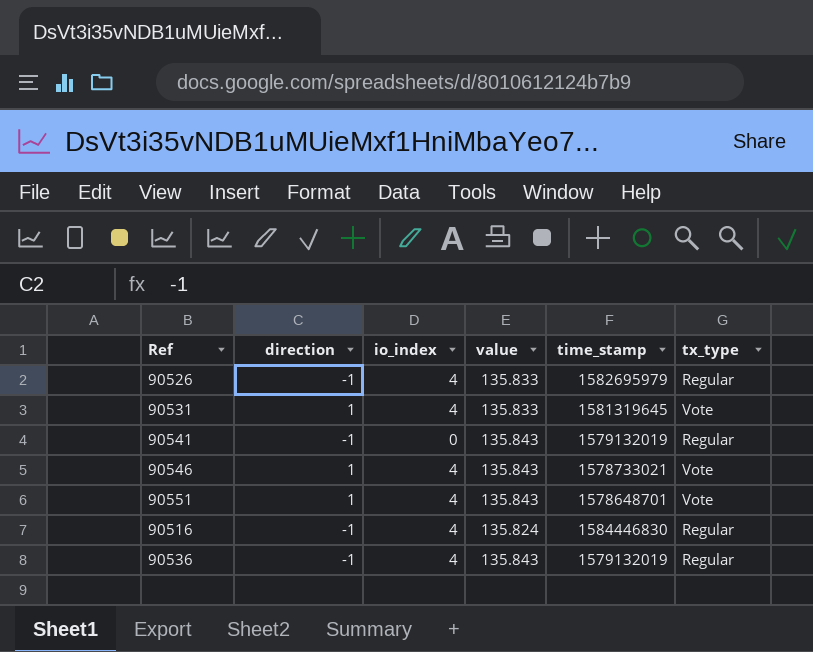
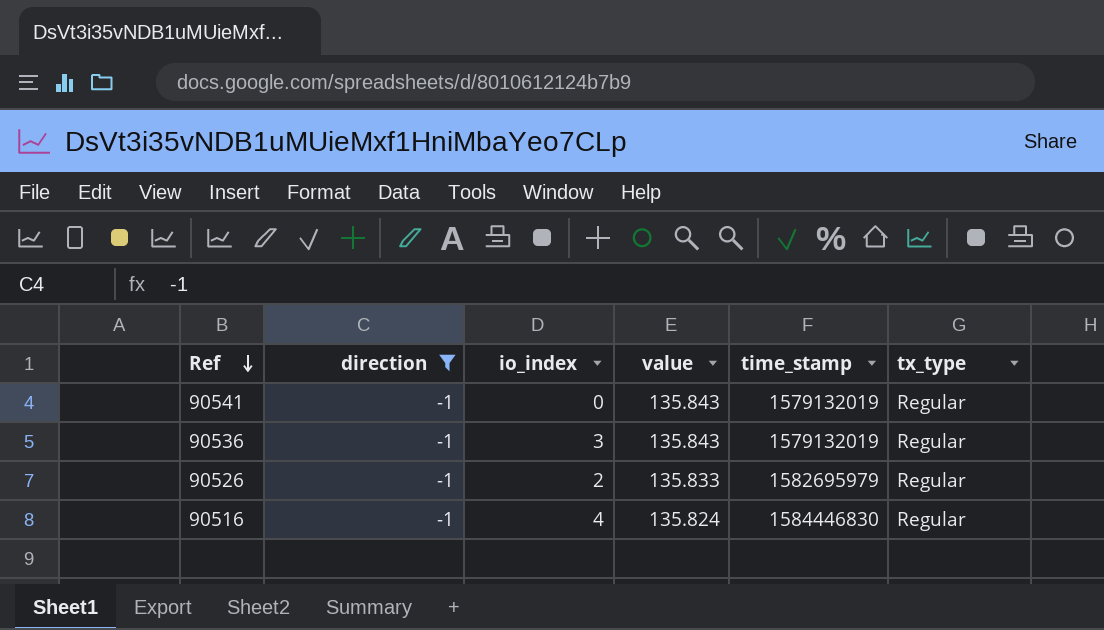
filter: none -> direction = -1
row order: none -> Ref descending
90536 | io_index: 4 -> 3
90526 | io_index: 4 -> 2

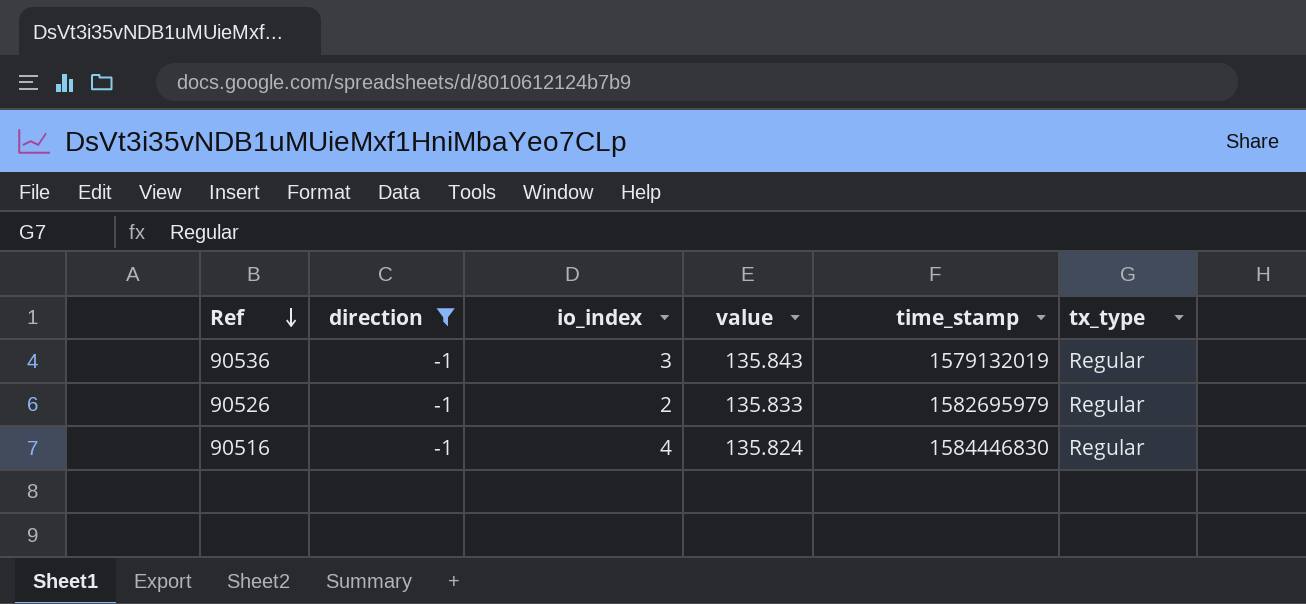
row 90541: -1 | 0 | 135.843 | 1579132019 | Regular -> none

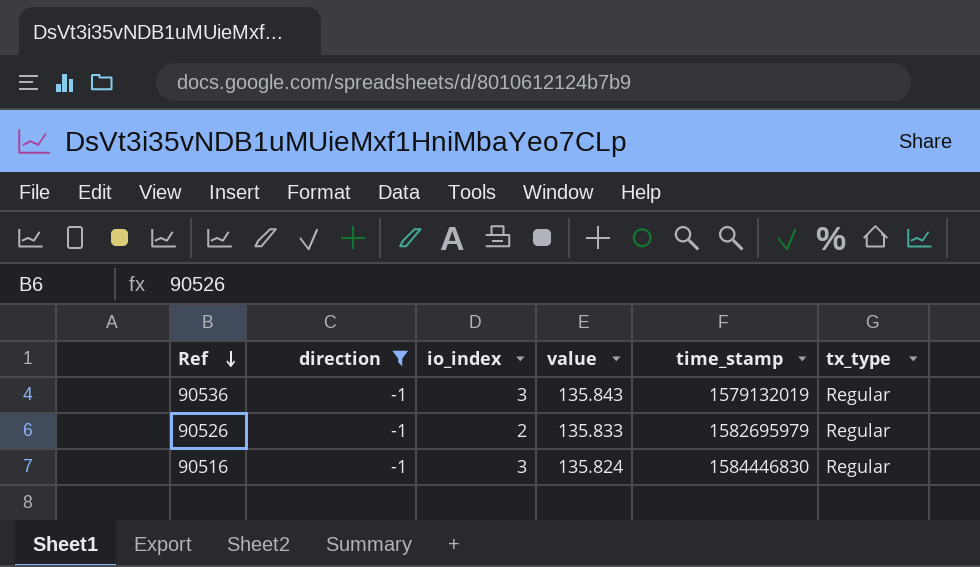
90516 | io_index: 4 -> 3

